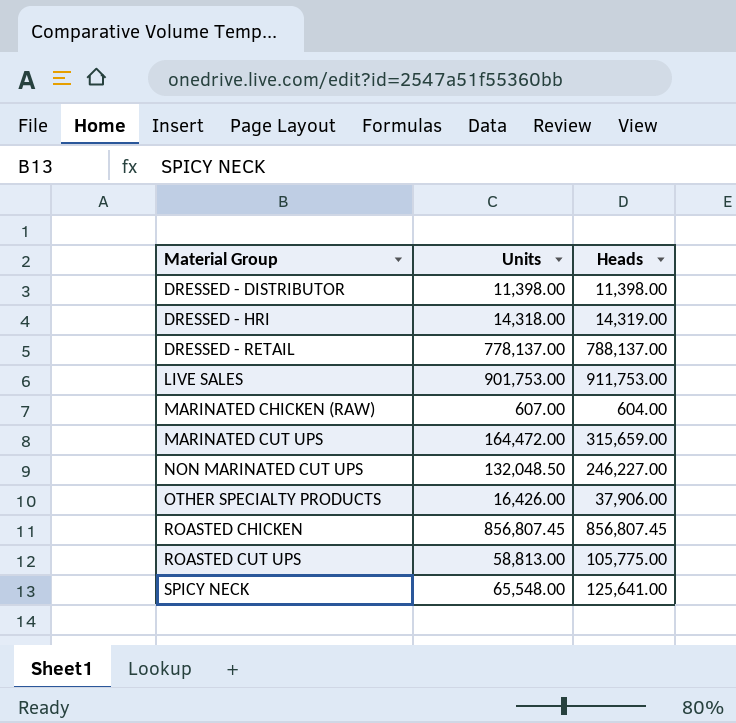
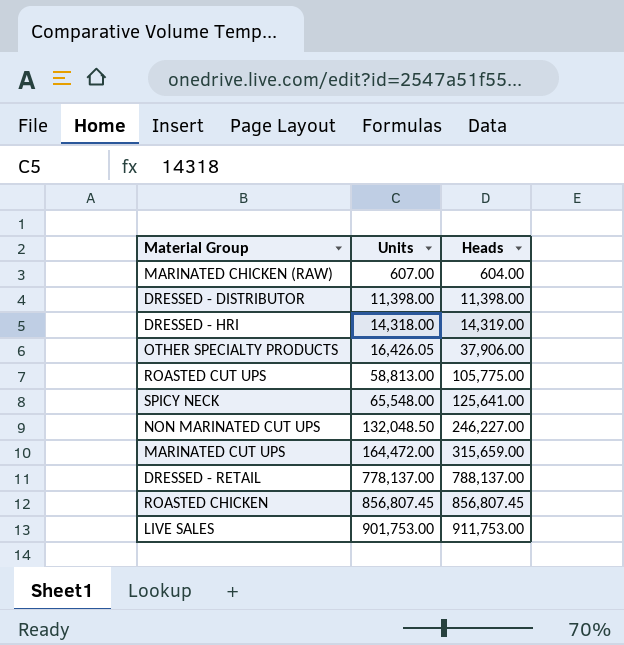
row order: Material Group ascending -> Units ascending
OTHER SPECIALTY PRODUCTS | Units: 16,426.00 -> 16,426.05

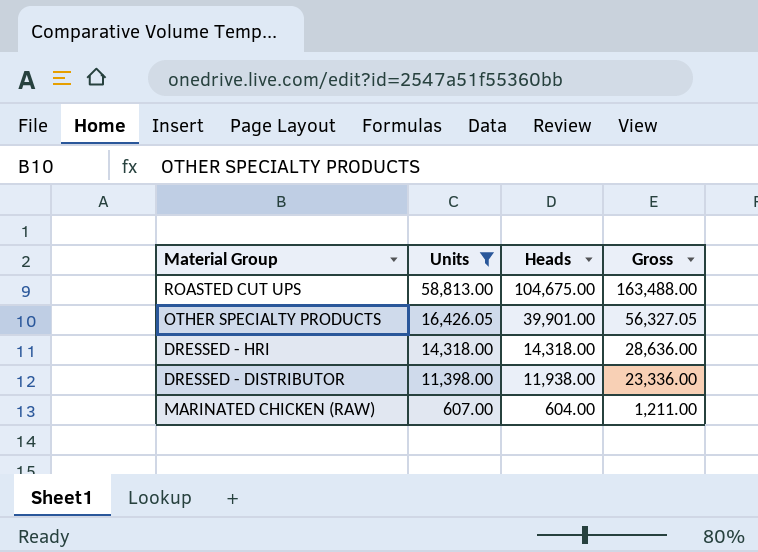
filter: none -> Units <= 58,813.00
row order: Units ascending -> Units descending
column Gross | formula: none -> [Units] + [Heads]
ROASTED CUT UPS | Heads: 105,775.00 -> 104,675.00
OTHER SPECIALTY PRODUCTS | Heads: 37,906.00 -> 39,901.00
DRESSED - HRI | Heads: 14,319.00 -> 14,318.00
DRESSED - DISTRIBUTOR | Heads: 11,398.00 -> 11,938.00

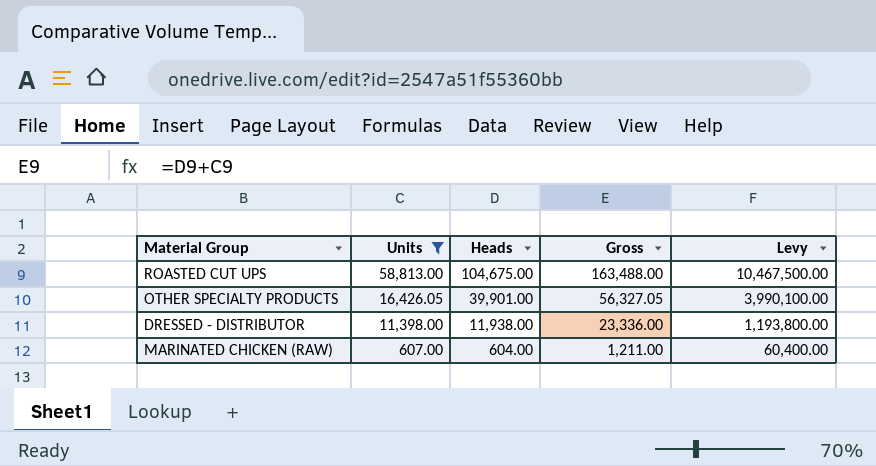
column Levy | formula: none -> [Heads] * 100
row DRESSED - HRI: 14,318.00 | 14,318.00 | 28,636.00 -> none

